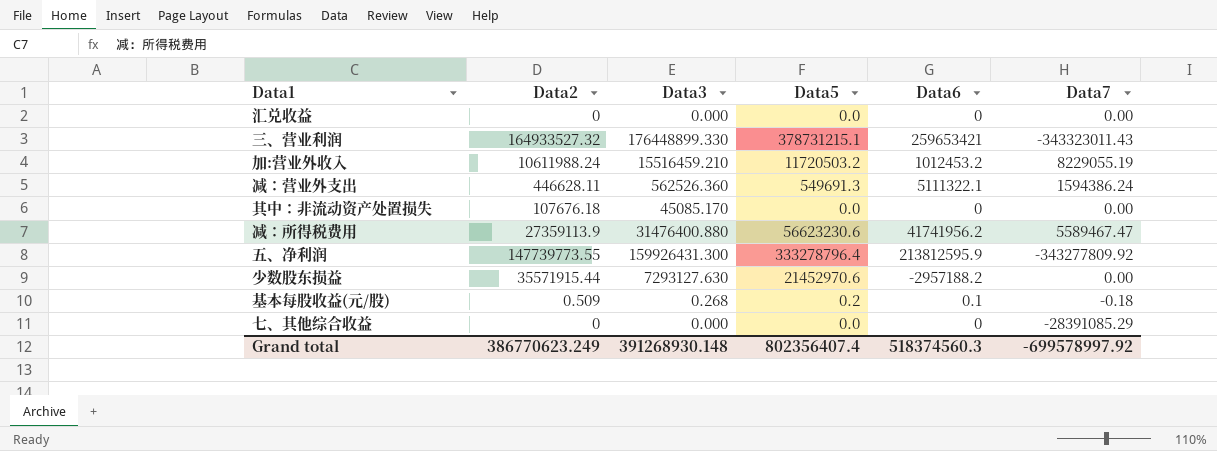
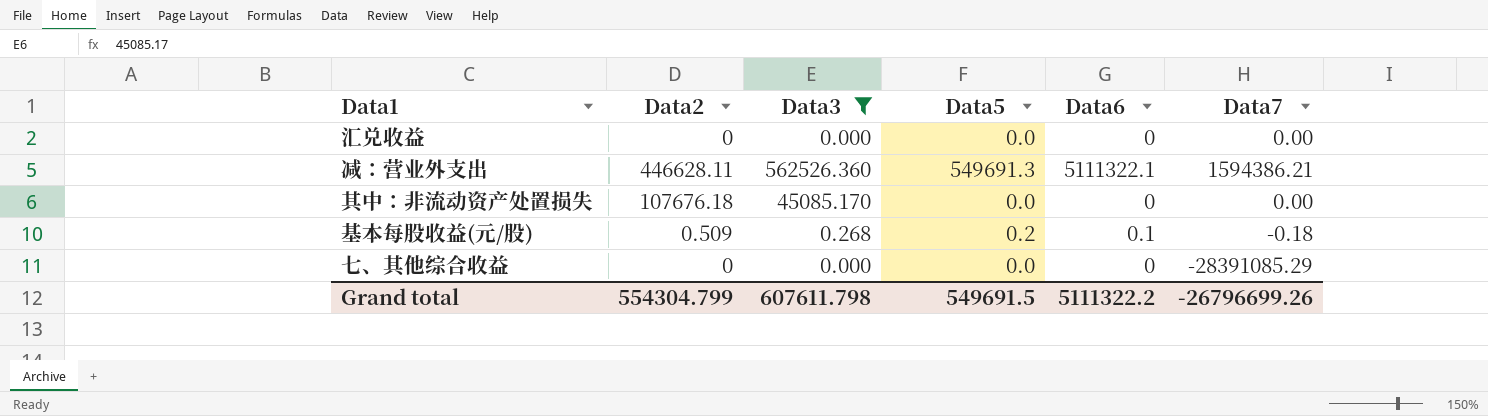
filter: none -> Data3 <= 562526.360
减：营业外支出 | Data7: 1594386.24 -> 1594386.21
Grand total | Data2: 386770623.249 -> 554304.799
Grand total | Data3: 391268930.148 -> 607611.798
Grand total | Data5: 802356407.4 -> 549691.5
Grand total | Data6: 518374560.3 -> 5111322.2
Grand total | Data7: -699578997.92 -> -26796699.26

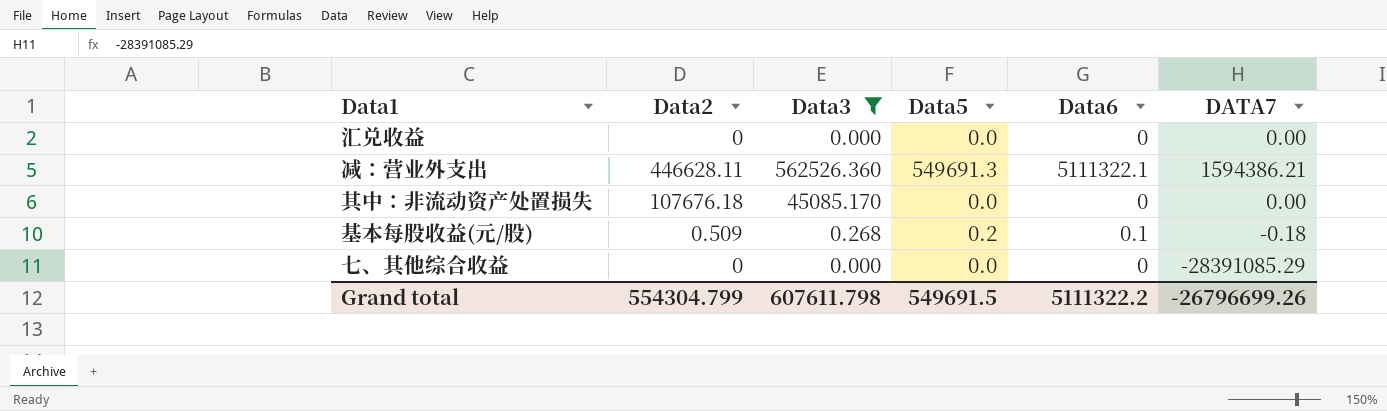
column name: Data7 -> DATA7

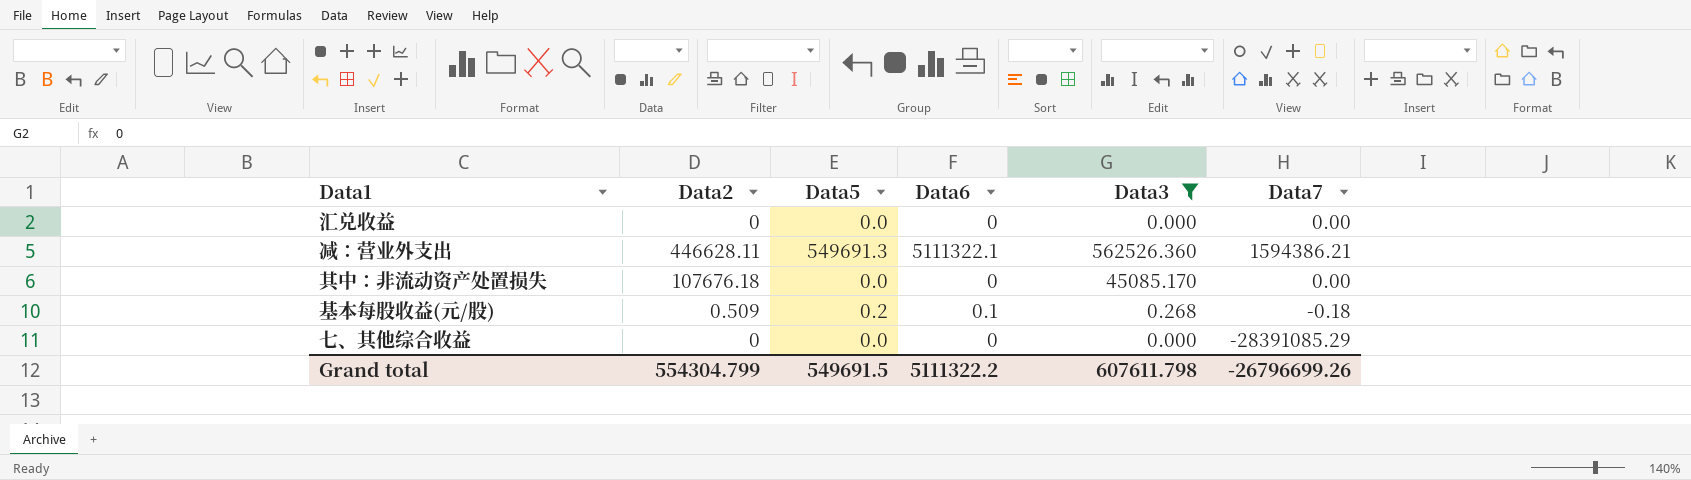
column Data3 | position: 3 -> 5
column name: DATA7 -> Data7

